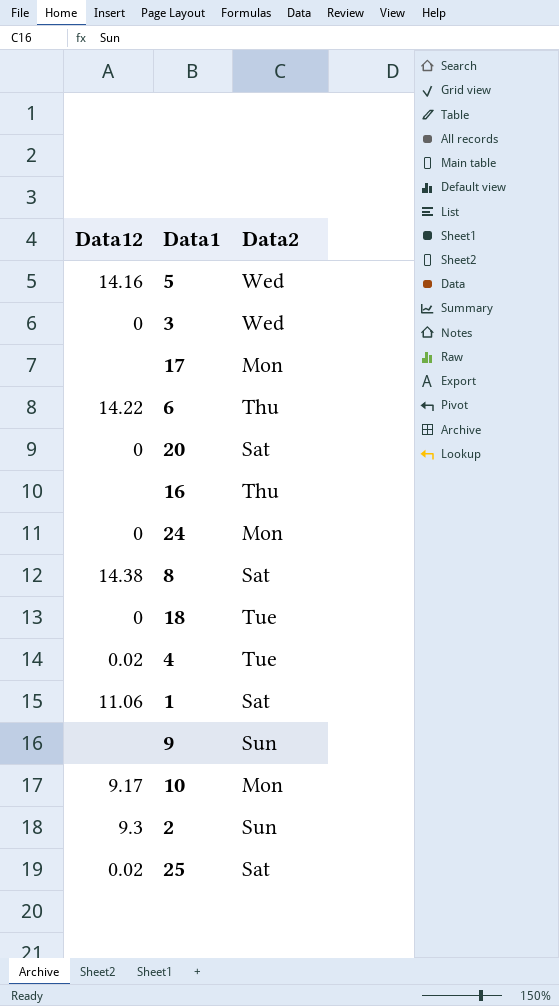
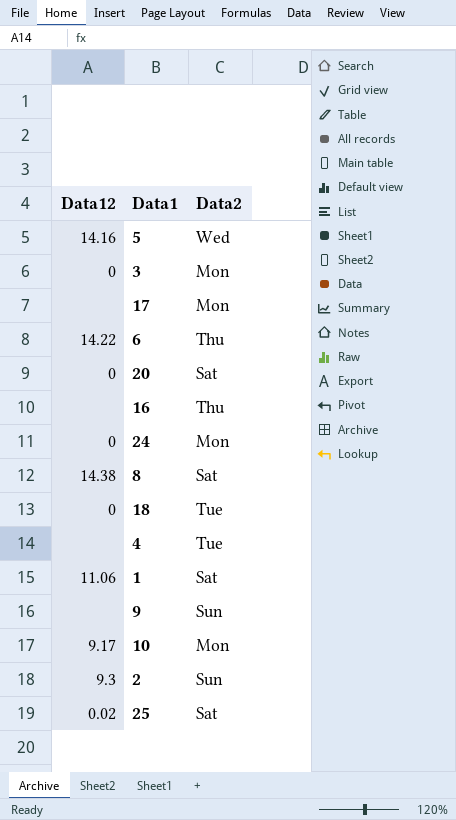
3 | Data2: Wed -> Mon
4 | Data12: 0.02 -> none

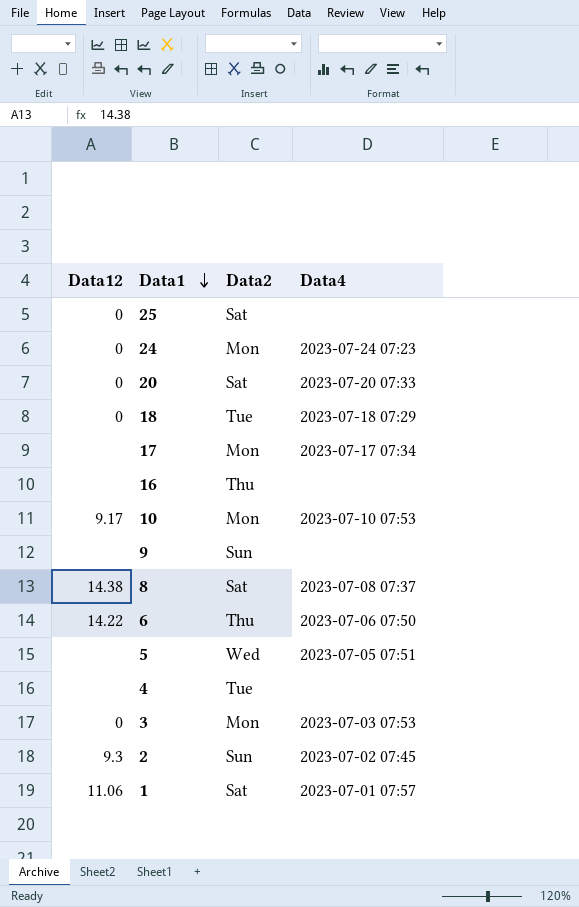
row order: none -> Data1 descending
column Data4 | position: none -> 4
25 | Data12: 0.02 -> 0
5 | Data12: 14.16 -> none

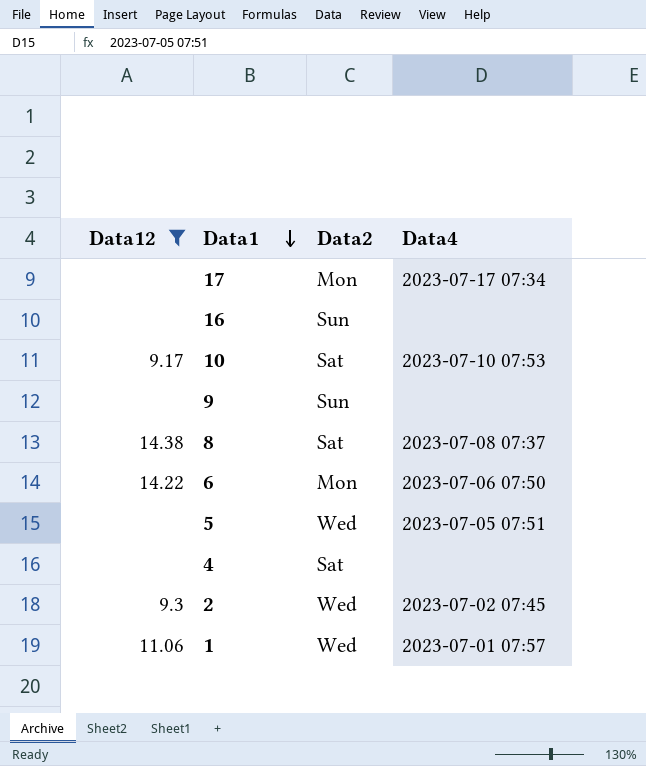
filter: none -> Data12 != 0
16 | Data2: Thu -> Sun
10 | Data2: Mon -> Sat
6 | Data2: Thu -> Mon
4 | Data2: Tue -> Sat
2 | Data2: Sun -> Wed
1 | Data2: Sat -> Wed

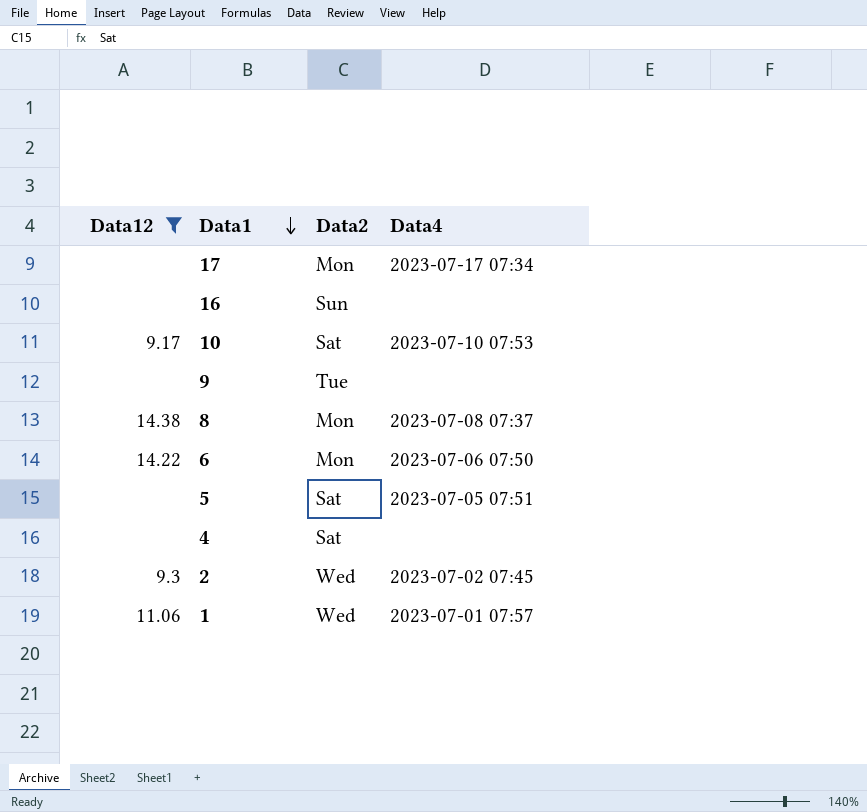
9 | Data2: Sun -> Tue
8 | Data2: Sat -> Mon
5 | Data2: Wed -> Sat

